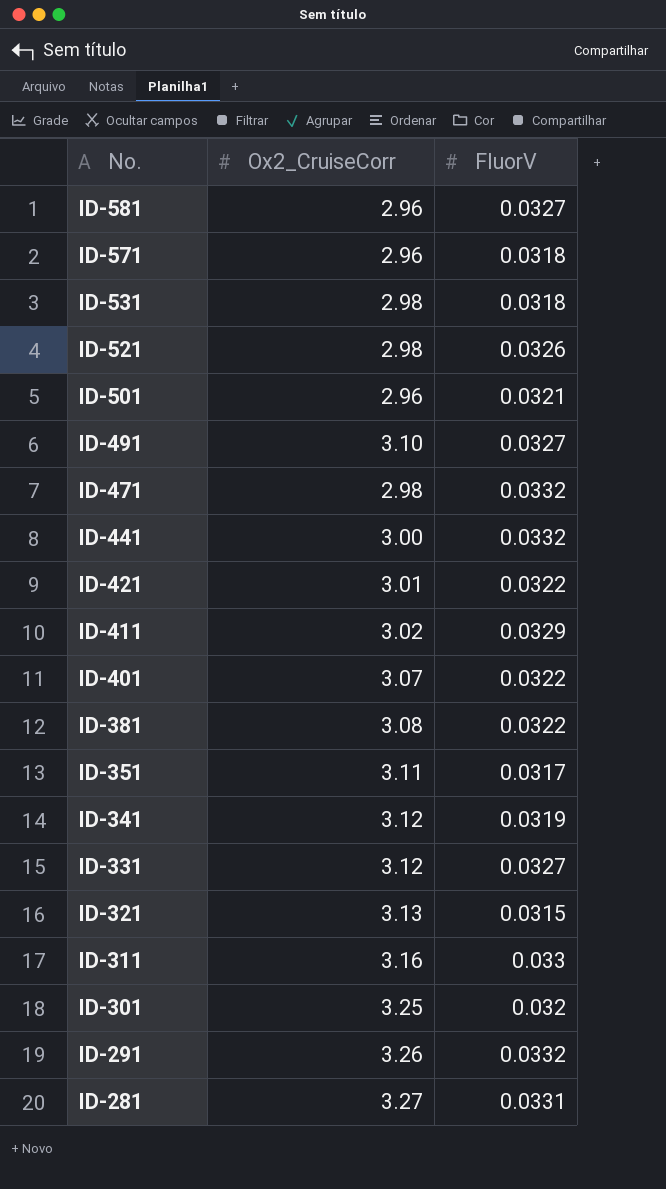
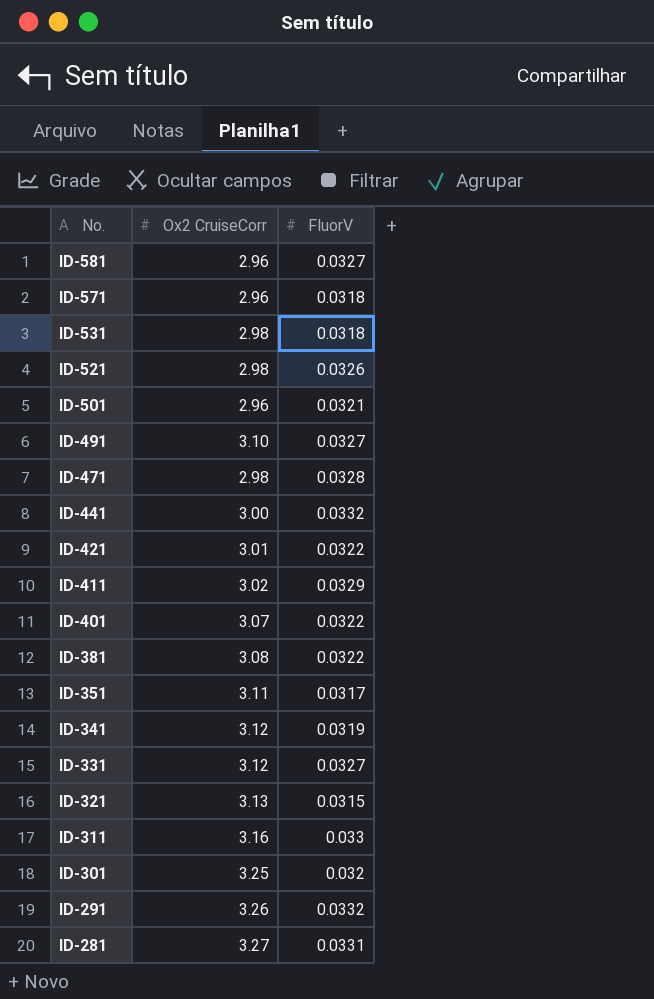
column name: Ox2_CruiseCorr -> Ox2 CruiseCorr
ID-471 | FluorV: 0.0332 -> 0.0328

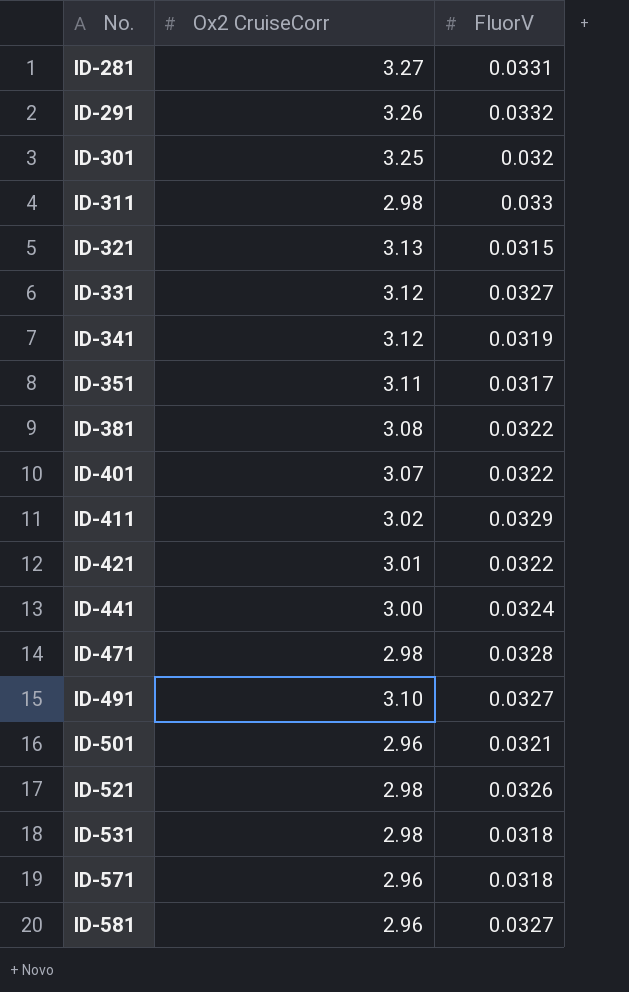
row order: No. descending -> No. ascending
ID-311 | Ox2 CruiseCorr: 3.16 -> 2.98
ID-441 | FluorV: 0.0332 -> 0.0324

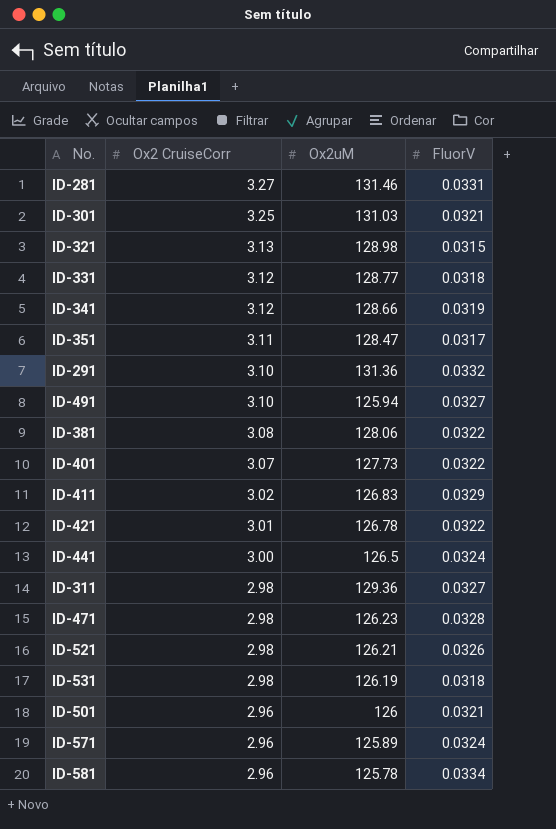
row order: No. ascending -> Ox2 CruiseCorr descending
column Ox2uM | position: none -> 3
ID-301 | FluorV: 0.032 -> 0.0321
ID-331 | FluorV: 0.0327 -> 0.0318
ID-291 | Ox2 CruiseCorr: 3.26 -> 3.10
ID-311 | FluorV: 0.033 -> 0.0327
ID-571 | FluorV: 0.0318 -> 0.0324
ID-581 | FluorV: 0.0327 -> 0.0334

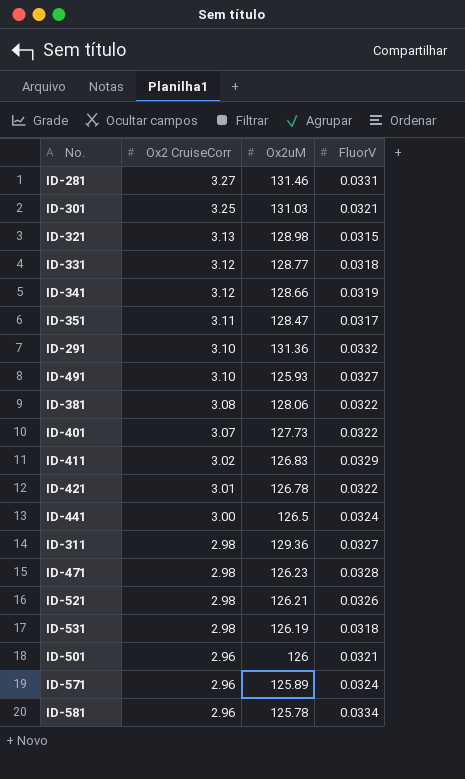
ID-491 | Ox2uM: 125.94 -> 125.93

